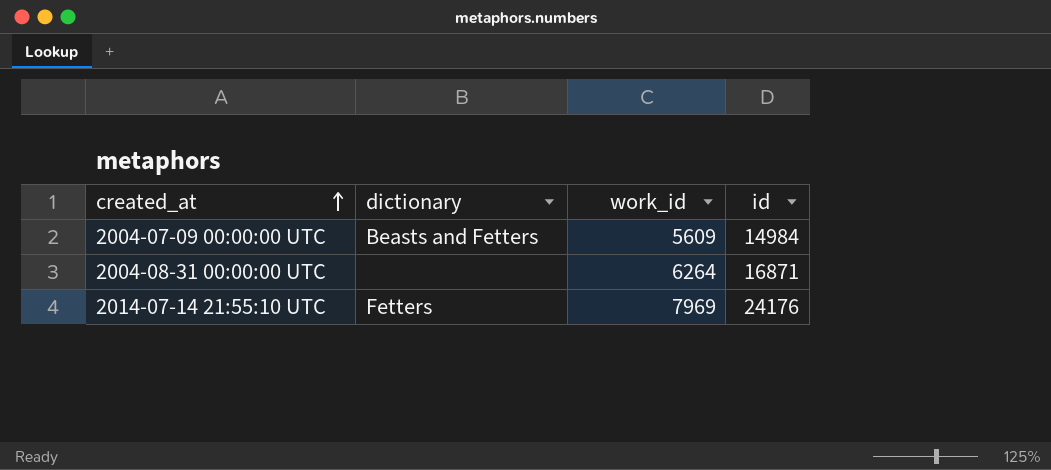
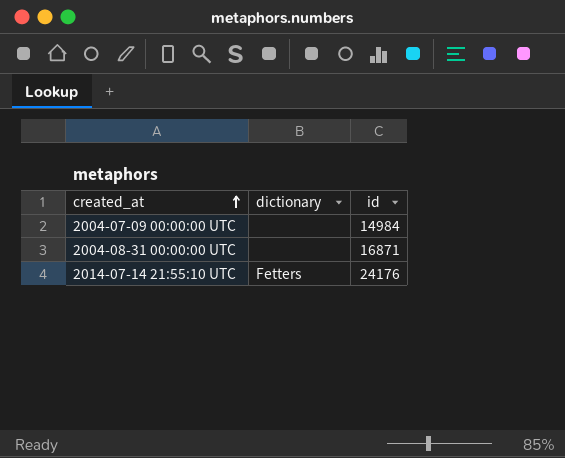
column work_id | position: 3 -> none
2004-07-09 00:00:00 UTC | dictionary: Beasts and Fetters -> none

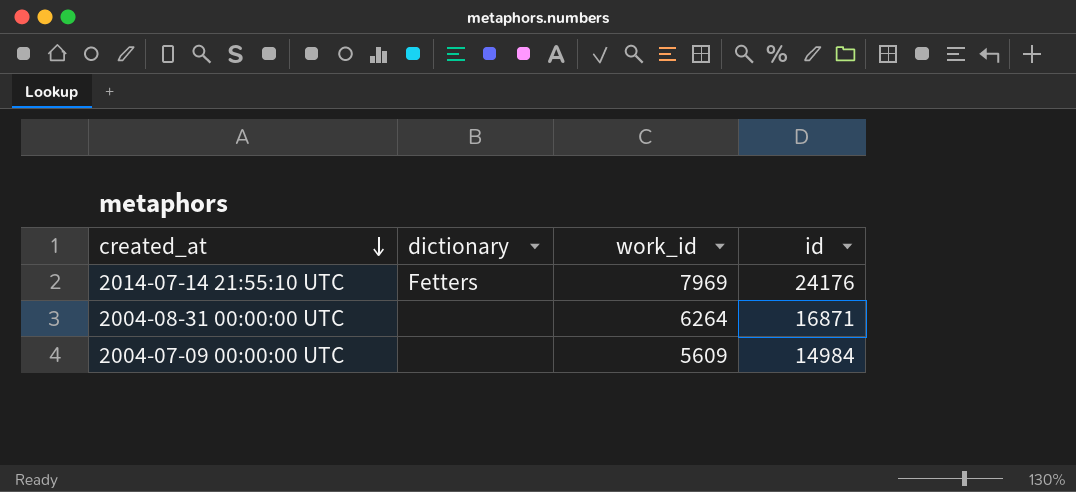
row order: created_at ascending -> created_at descending
column work_id | position: none -> 3

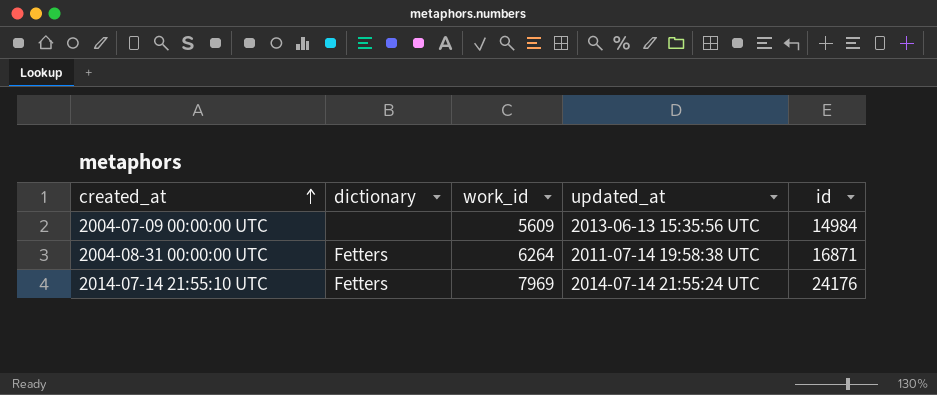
row order: created_at descending -> created_at ascending
column updated_at | position: none -> 4
2004-08-31 00:00:00 UTC | dictionary: none -> Fetters

